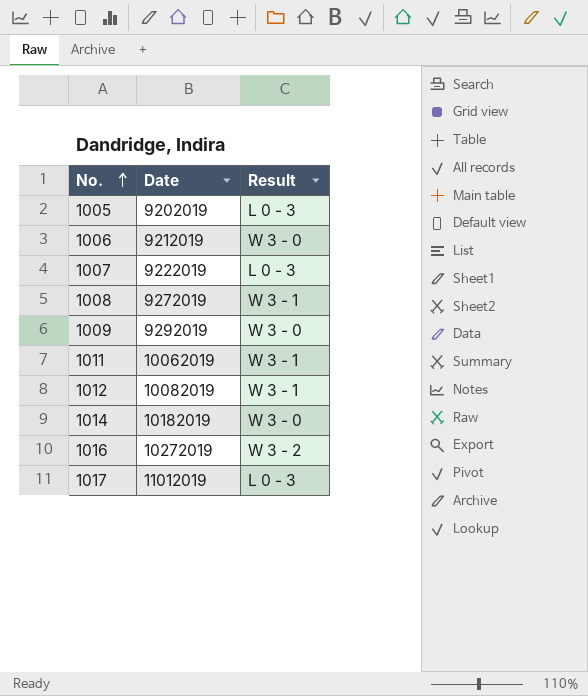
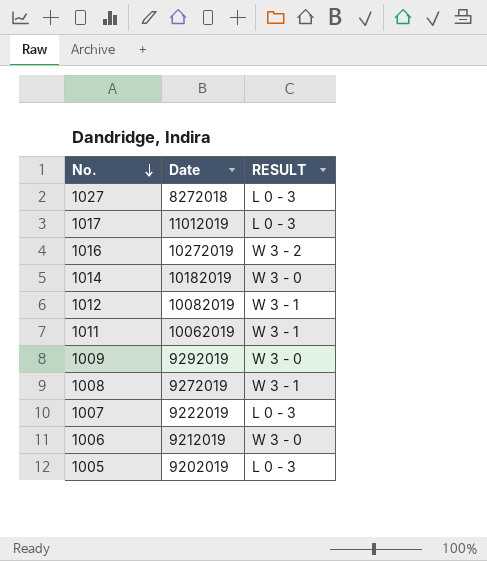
row order: No. ascending -> No. descending
column name: Result -> RESULT
row 1027: none -> 8272018 | L 0 - 3

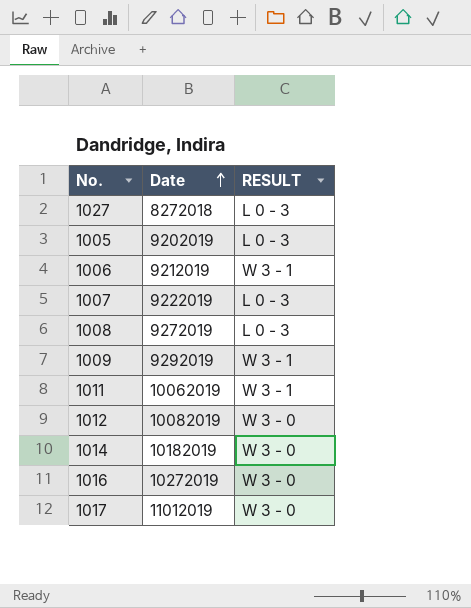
row order: No. descending -> Date ascending
1006 | RESULT: W 3 - 0 -> W 3 - 1
1008 | RESULT: W 3 - 1 -> L 0 - 3
1009 | RESULT: W 3 - 0 -> W 3 - 1
1012 | RESULT: W 3 - 1 -> W 3 - 0
1016 | RESULT: W 3 - 2 -> W 3 - 0
1017 | RESULT: L 0 - 3 -> W 3 - 0

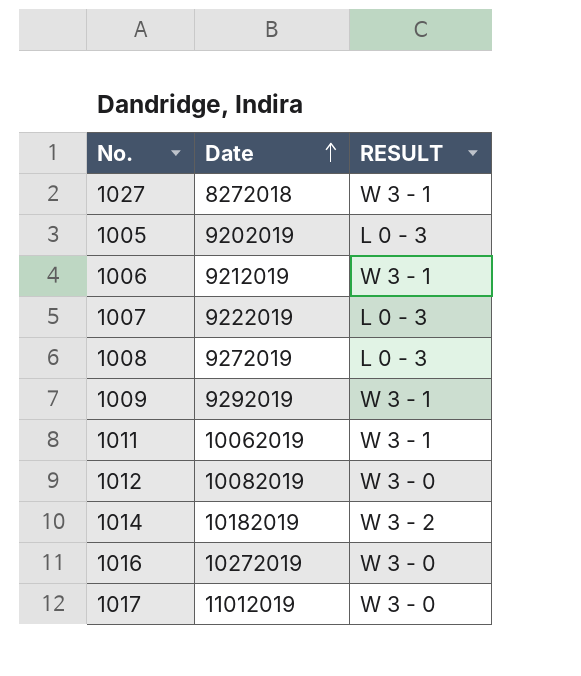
1027 | RESULT: L 0 - 3 -> W 3 - 1
1014 | RESULT: W 3 - 0 -> W 3 - 2

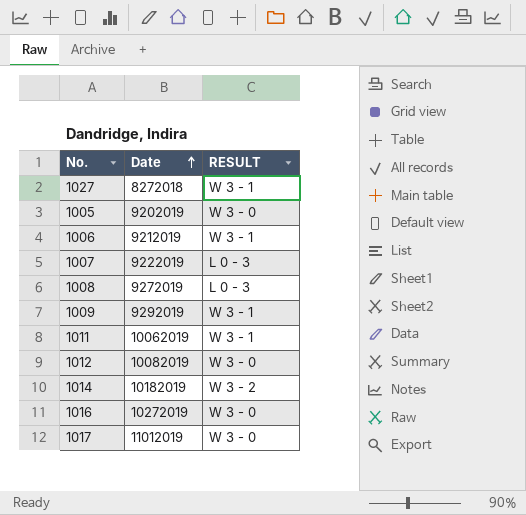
1005 | RESULT: L 0 - 3 -> W 3 - 0

